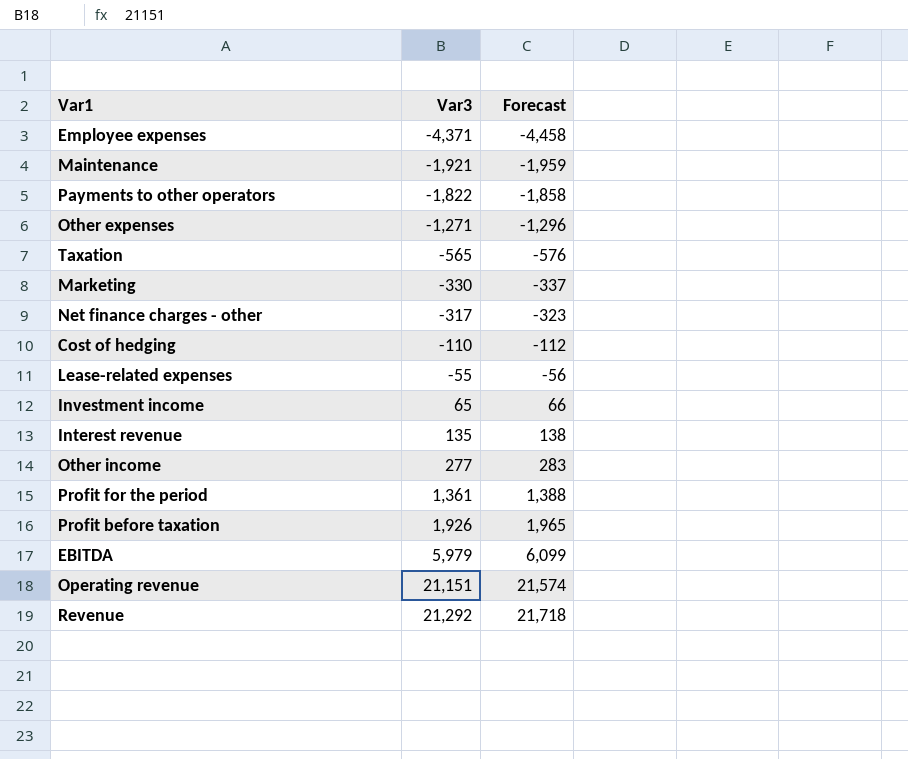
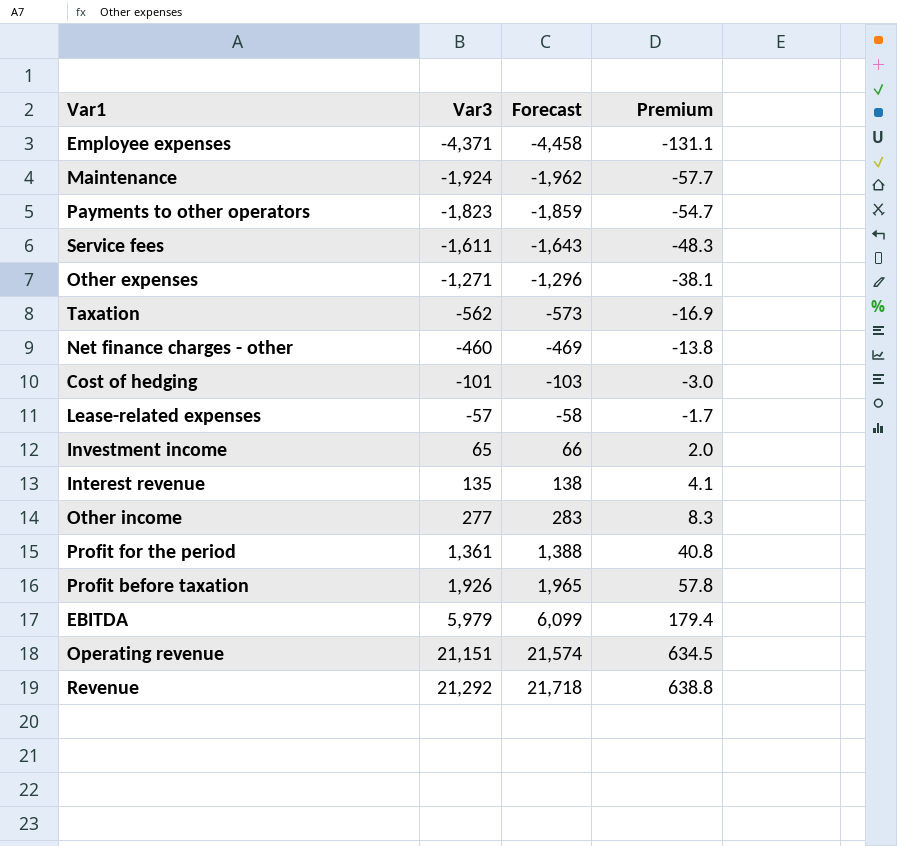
column Premium | formula: none -> [Var3] * 0.03
row Marketing: -330 | -337 -> none
Maintenance | Var3: -1,921 -> -1,924
Maintenance | Forecast: -1,959 -> -1,962
Payments to other operators | Var3: -1,822 -> -1,823
Payments to other operators | Forecast: -1,858 -> -1,859
row Service fees: none -> -1,611 | -1,643 | -48.3
Taxation | Var3: -565 -> -562
Taxation | Forecast: -576 -> -573
Net finance charges - other | Var3: -317 -> -460
Net finance charges - other | Forecast: -323 -> -469
Cost of hedging | Var3: -110 -> -101
Cost of hedging | Forecast: -112 -> -103
Lease-related expenses | Var3: -55 -> -57
Lease-related expenses | Forecast: -56 -> -58

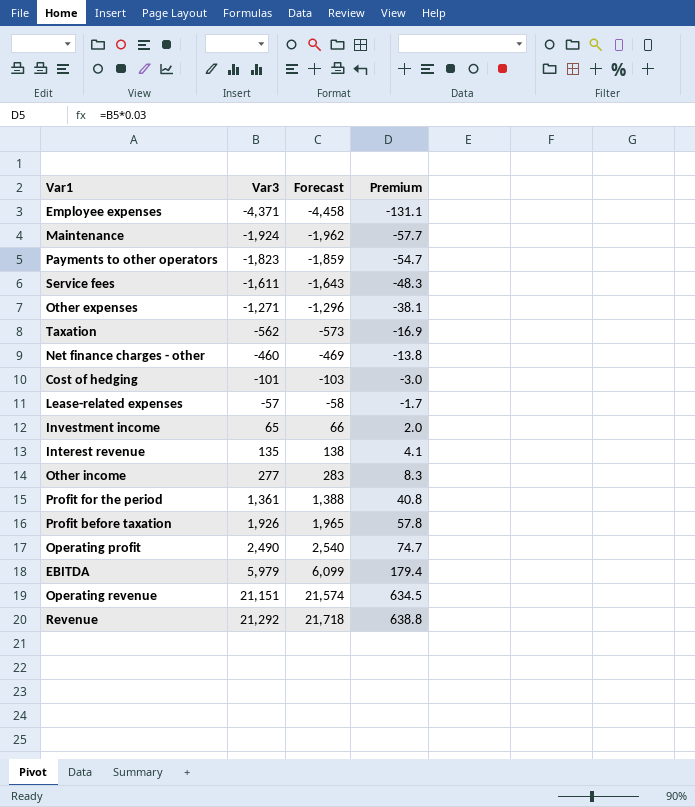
row Operating profit: none -> 2,490 | 2,540 | 74.7

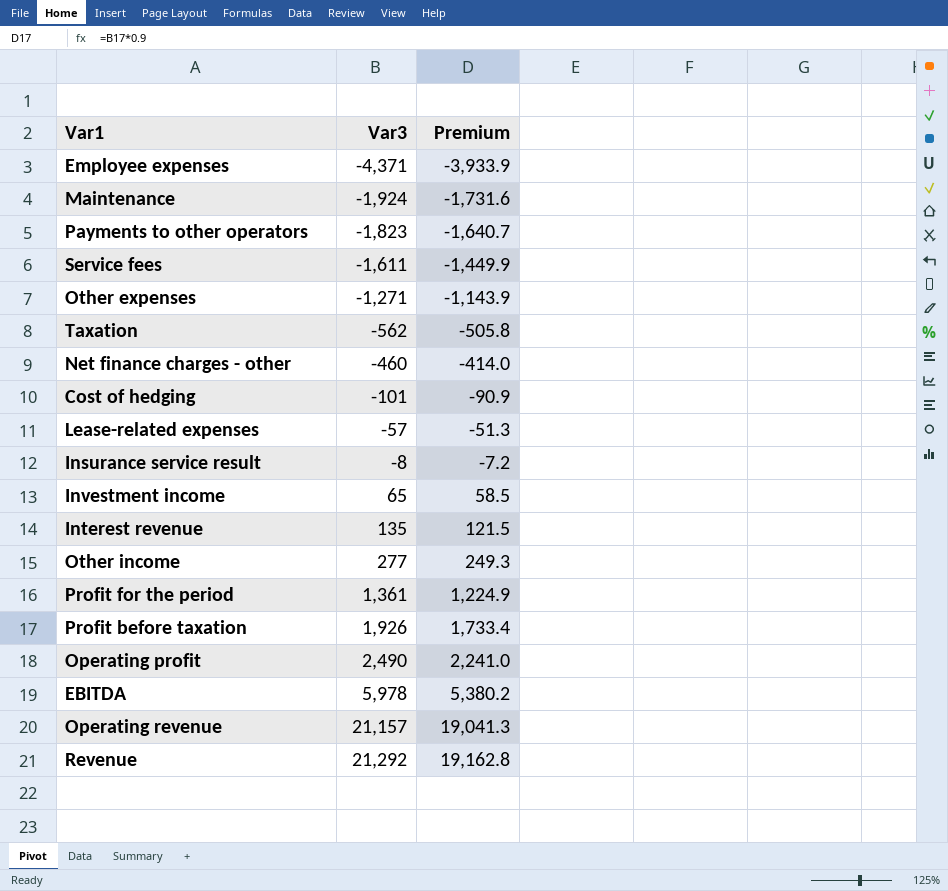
column Forecast | formula: [Var3] * 1.02 -> none
column Premium | formula: [Var3] * 0.03 -> [Var3] * 0.9
row Insurance service result: none -> -8 | -7.2
EBITDA | Var3: 5,979 -> 5,978
Operating revenue | Var3: 21,151 -> 21,157

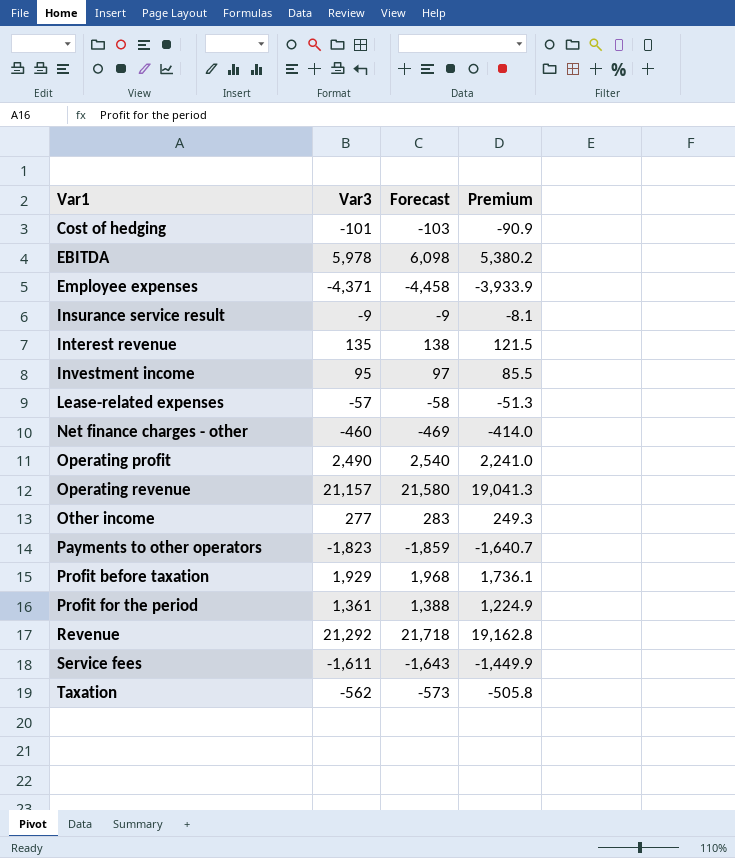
row order: Var3 ascending -> Var1 ascending
column Forecast | formula: none -> [Var3] * 1.02
row Maintenance: -1,924 | -1,731.6 -> none
row Other expenses: -1,271 | -1,143.9 -> none
Insurance service result | Var3: -8 -> -9
Insurance service result | Premium: -7.2 -> -8.1
Investment income | Var3: 65 -> 95
Investment income | Premium: 58.5 -> 85.5
Profit before taxation | Var3: 1,926 -> 1,929
Profit before taxation | Premium: 1,733.4 -> 1,736.1

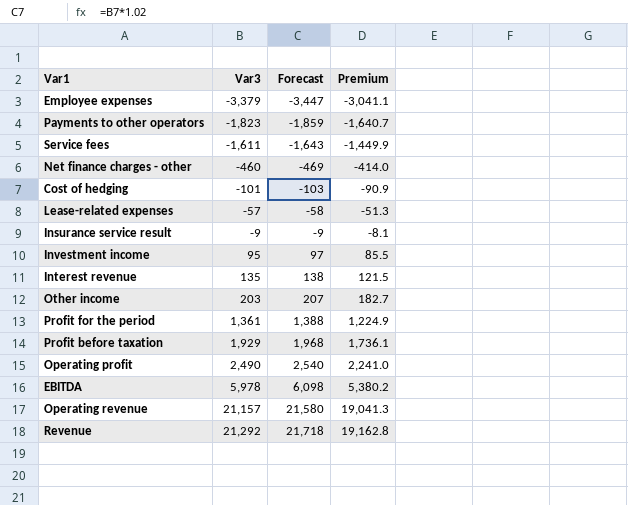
row order: Var1 ascending -> Var3 ascending
row Taxation: -562 | -573 | -505.8 -> none
Employee expenses | Var3: -4,371 -> -3,379
Employee expenses | Forecast: -4,458 -> -3,447
Employee expenses | Premium: -3,933.9 -> -3,041.1
Other income | Var3: 277 -> 203
Other income | Forecast: 283 -> 207
Other income | Premium: 249.3 -> 182.7

